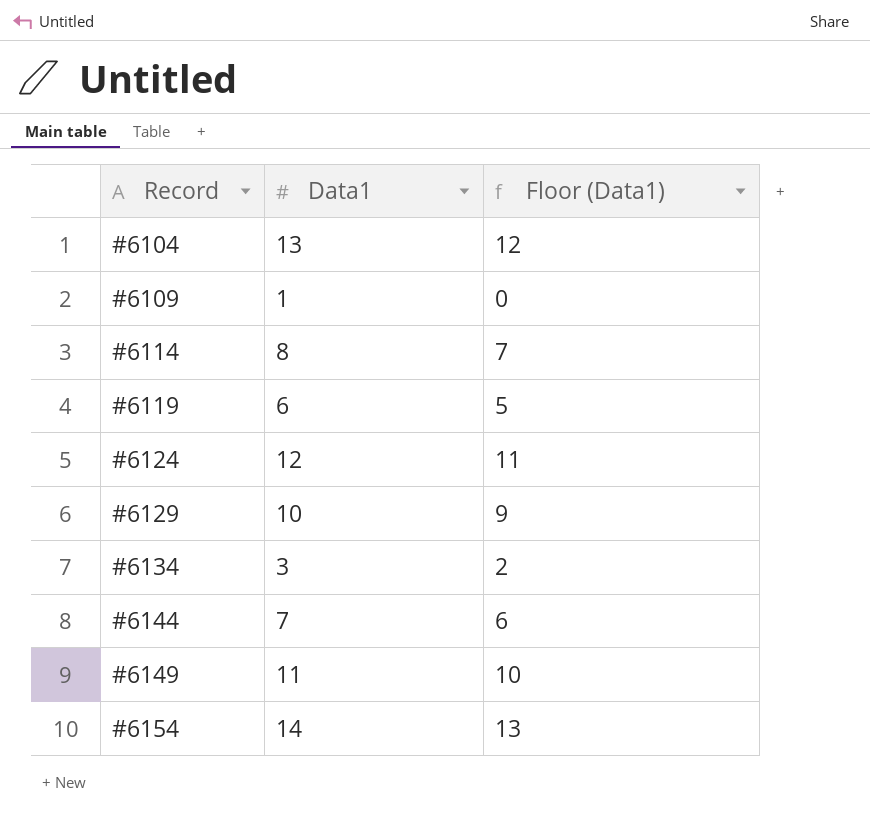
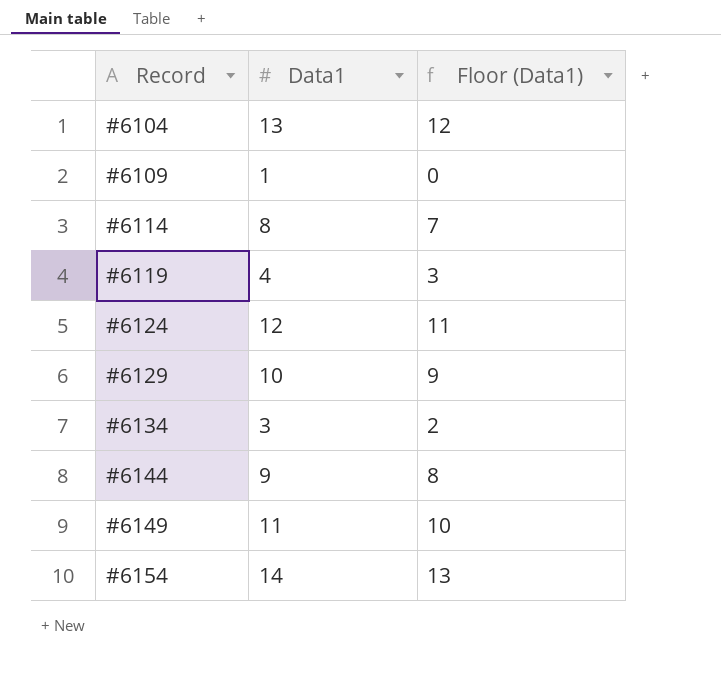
#6119 | Data1: 6 -> 4
#6119 | Floor (Data1): 5 -> 3
#6144 | Data1: 7 -> 9
#6144 | Floor (Data1): 6 -> 8

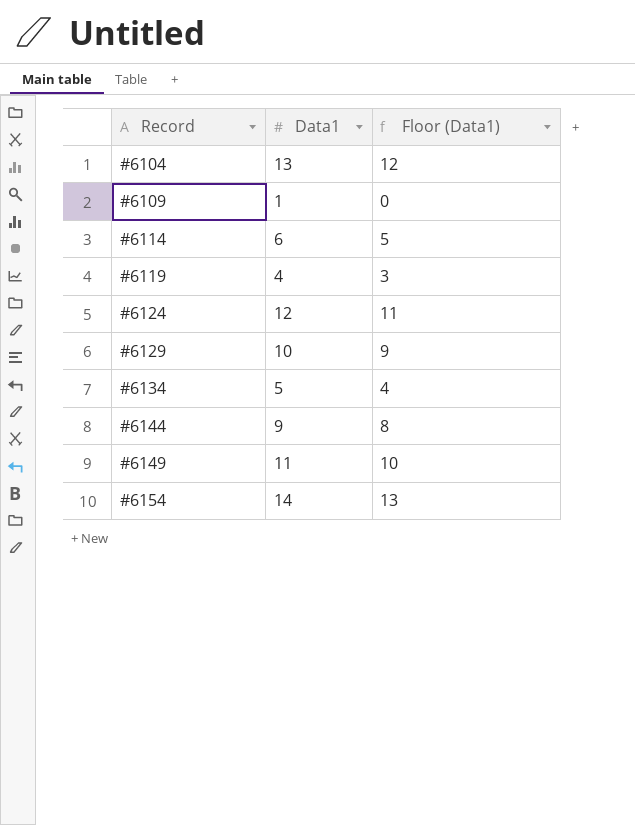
#6114 | Data1: 8 -> 6
#6114 | Floor (Data1): 7 -> 5
#6134 | Data1: 3 -> 5
#6134 | Floor (Data1): 2 -> 4

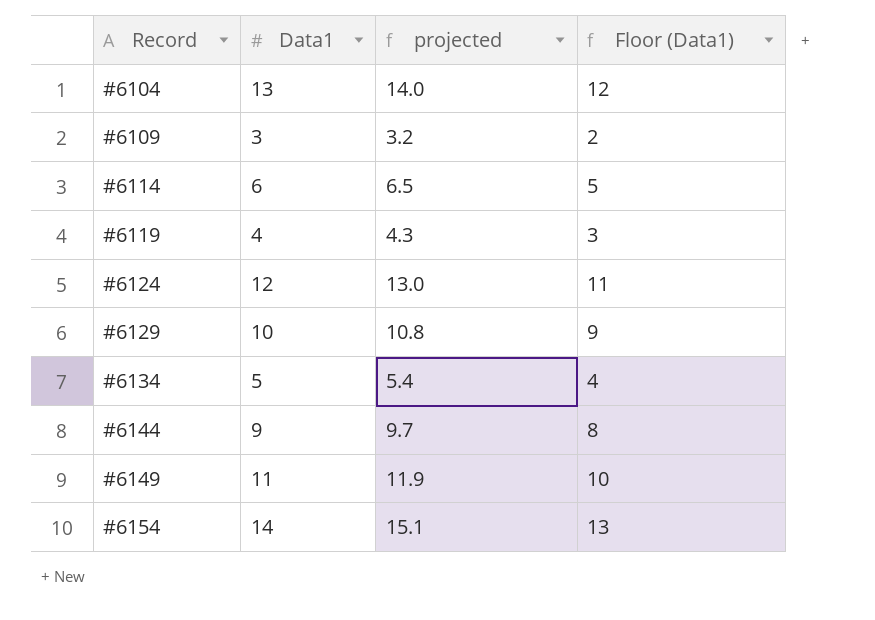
column projected | formula: none -> [Data1] * 1.08
#6109 | Data1: 1 -> 3
#6109 | Floor (Data1): 0 -> 2

